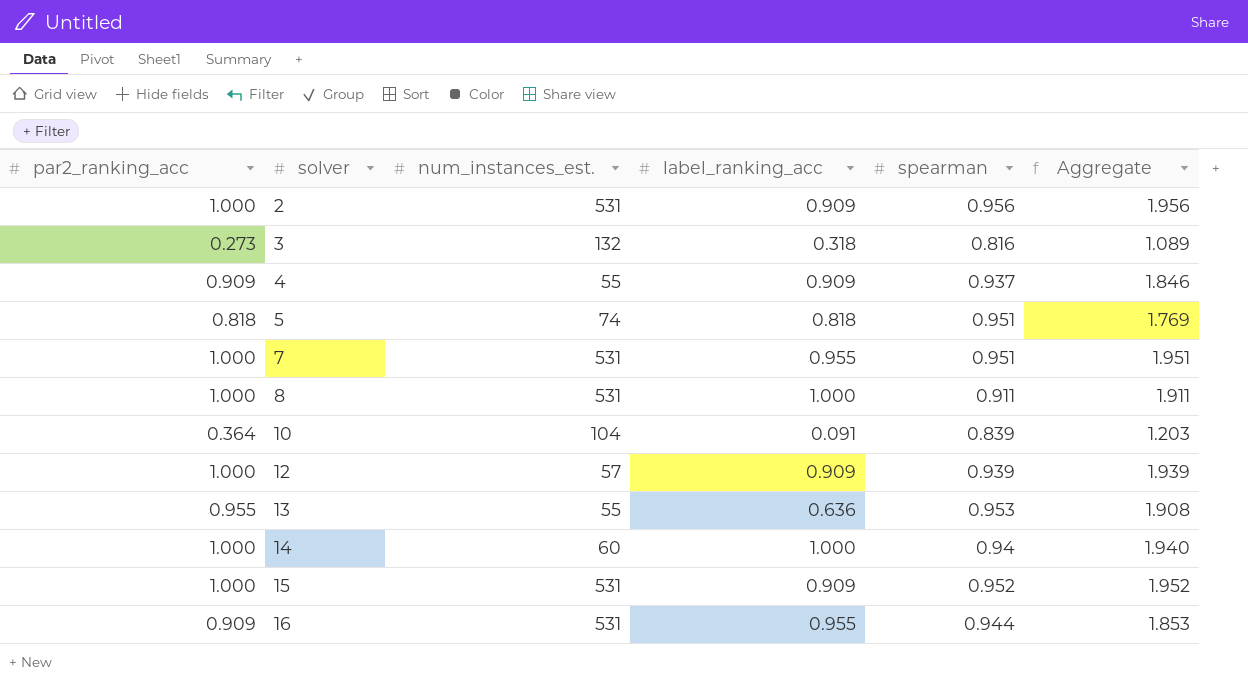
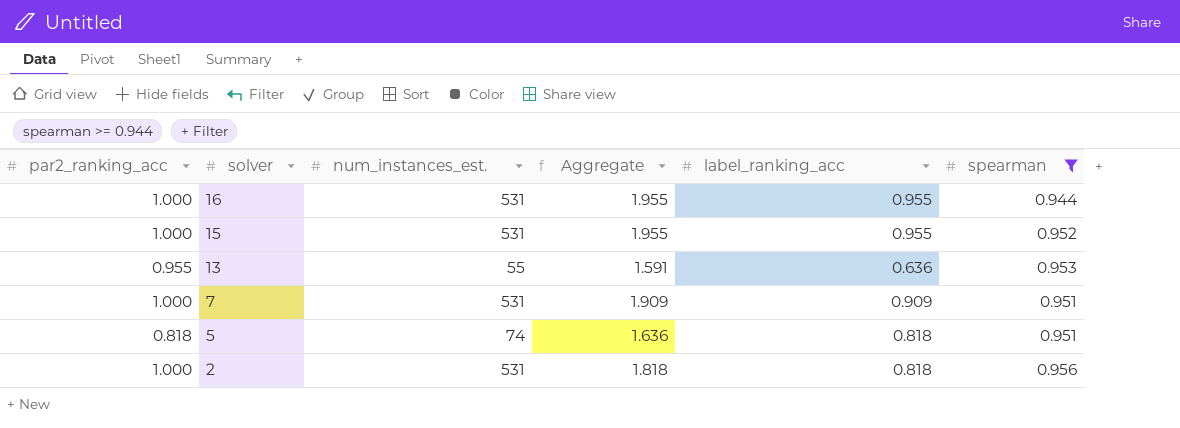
filter: none -> spearman >= 0.944
row order: solver ascending -> solver descending
column Aggregate | formula: [par2_ranking_acc] + [spearman] -> [par2_ranking_acc] + [label_ranking_acc]
column Aggregate | position: 6 -> 4
16 | par2_ranking_acc: 0.909 -> 1.000
15 | label_ranking_acc: 0.909 -> 0.955
7 | label_ranking_acc: 0.955 -> 0.909
2 | label_ranking_acc: 0.909 -> 0.818

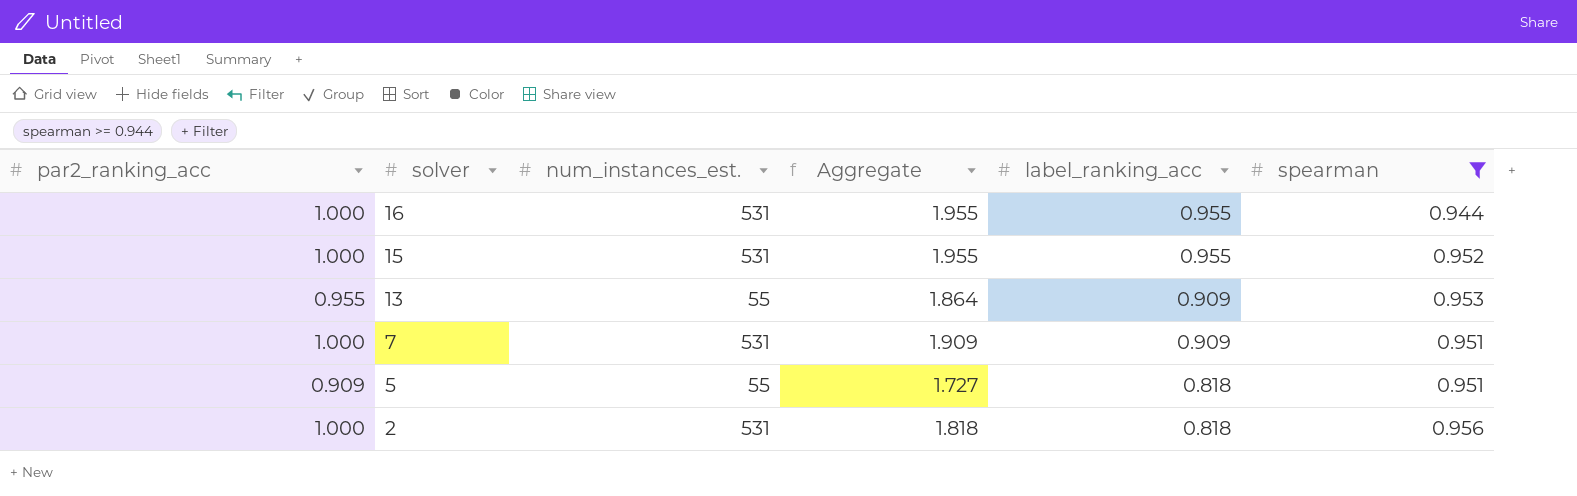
13 | Aggregate: 1.591 -> 1.864
13 | label_ranking_acc: 0.636 -> 0.909
5 | par2_ranking_acc: 0.818 -> 0.909
5 | num_instances_est.: 74 -> 55
5 | Aggregate: 1.636 -> 1.727

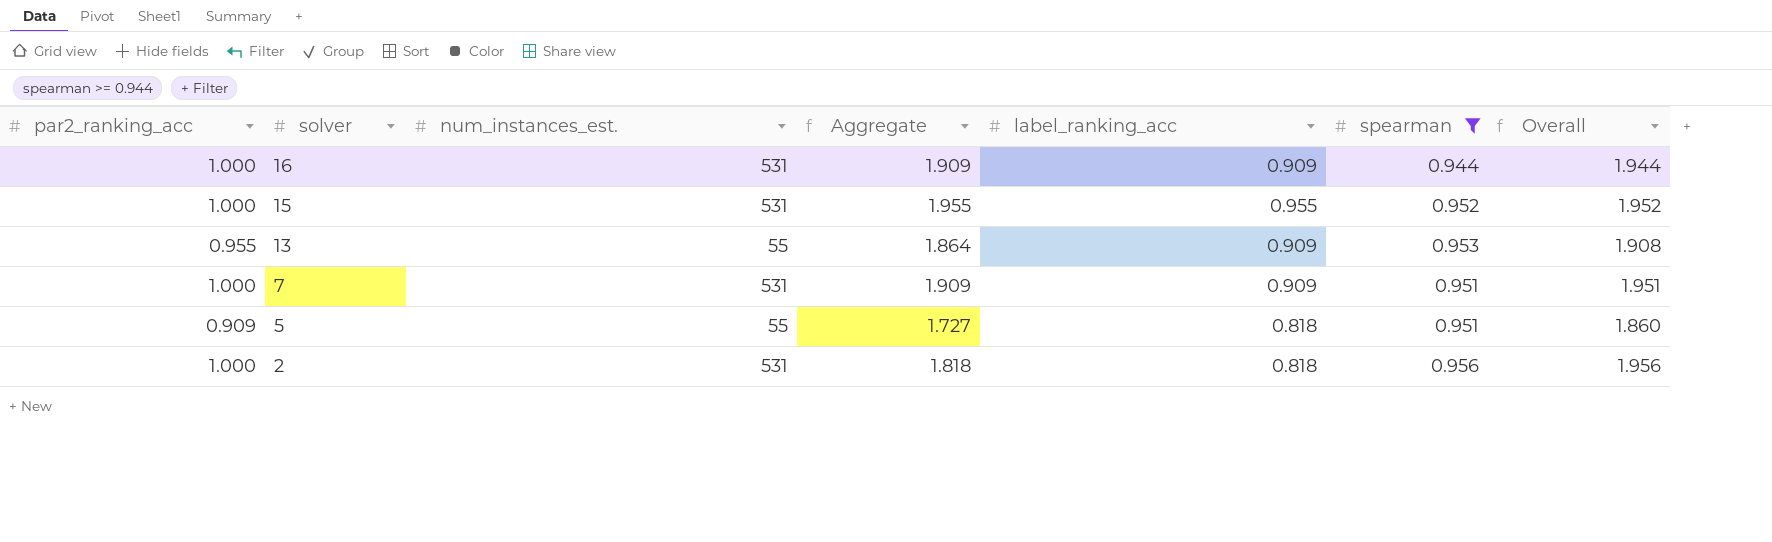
column Overall | formula: none -> [par2_ranking_acc] + [spearman]
16 | Aggregate: 1.955 -> 1.909
16 | label_ranking_acc: 0.955 -> 0.909

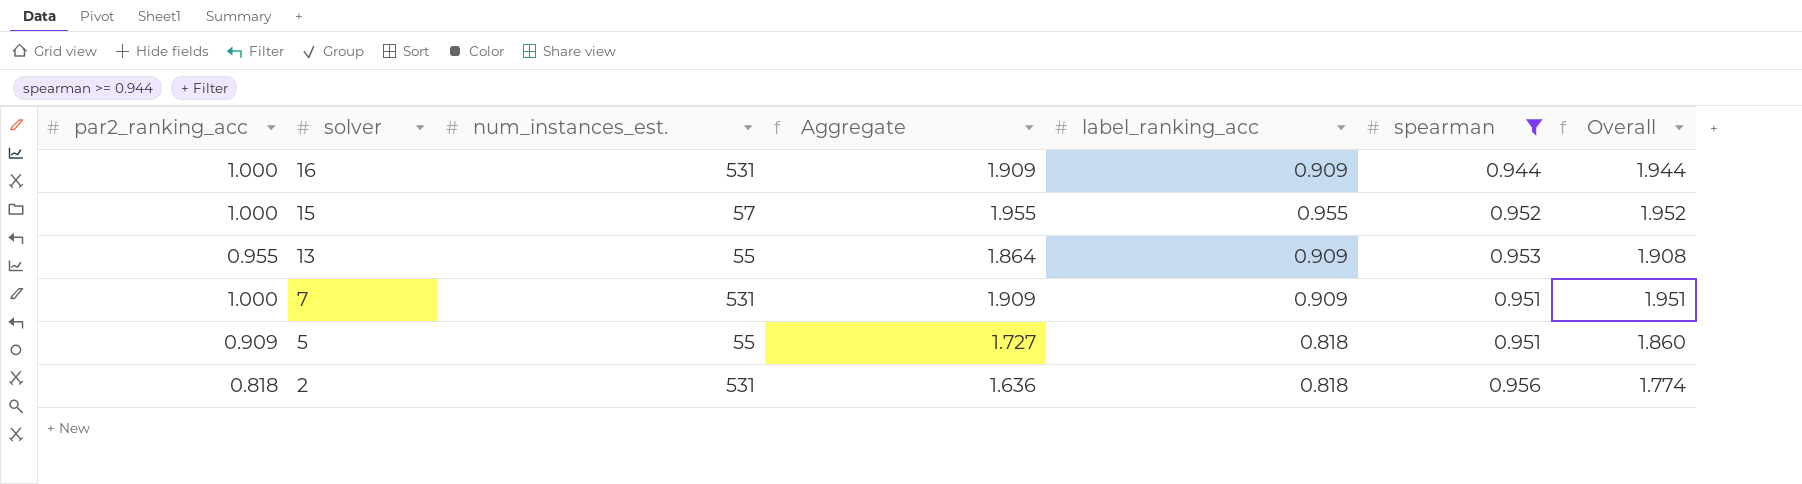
15 | num_instances_est.: 531 -> 57
2 | par2_ranking_acc: 1.000 -> 0.818
2 | Aggregate: 1.818 -> 1.636
2 | Overall: 1.956 -> 1.774

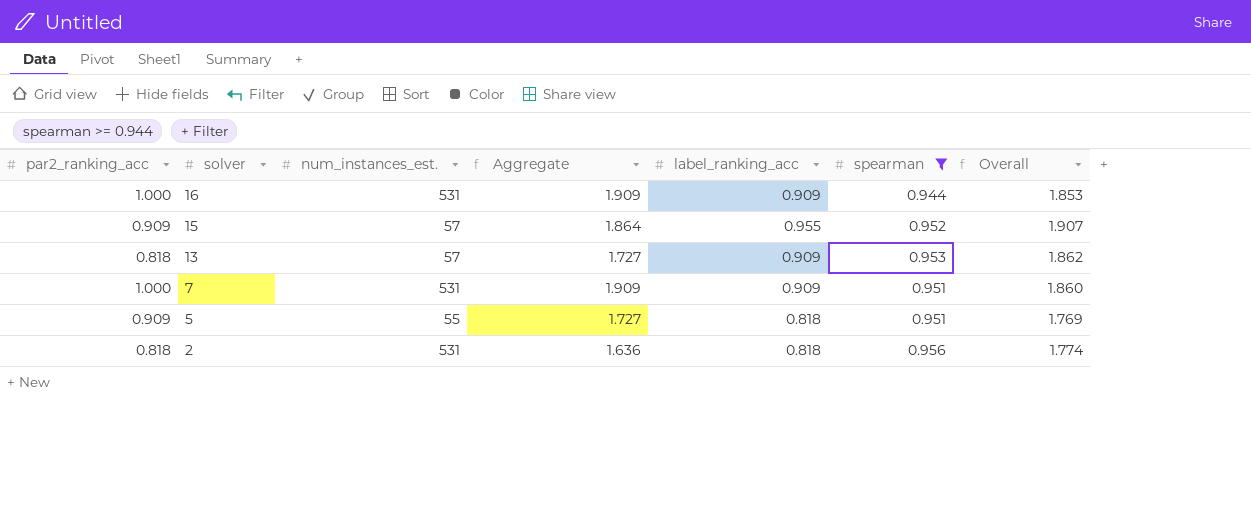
column Overall | formula: [par2_ranking_acc] + [spearman] -> [label_ranking_acc] + [spearman]
15 | par2_ranking_acc: 1.000 -> 0.909
15 | Aggregate: 1.955 -> 1.864
13 | par2_ranking_acc: 0.955 -> 0.818
13 | num_instances_est.: 55 -> 57
13 | Aggregate: 1.864 -> 1.727

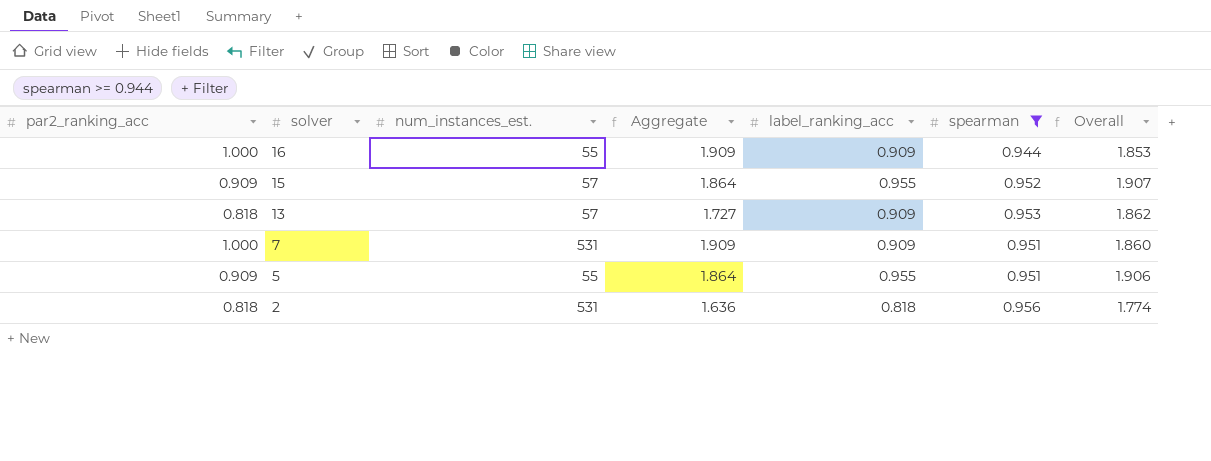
16 | num_instances_est.: 531 -> 55
5 | Aggregate: 1.727 -> 1.864
5 | label_ranking_acc: 0.818 -> 0.955
5 | Overall: 1.769 -> 1.906

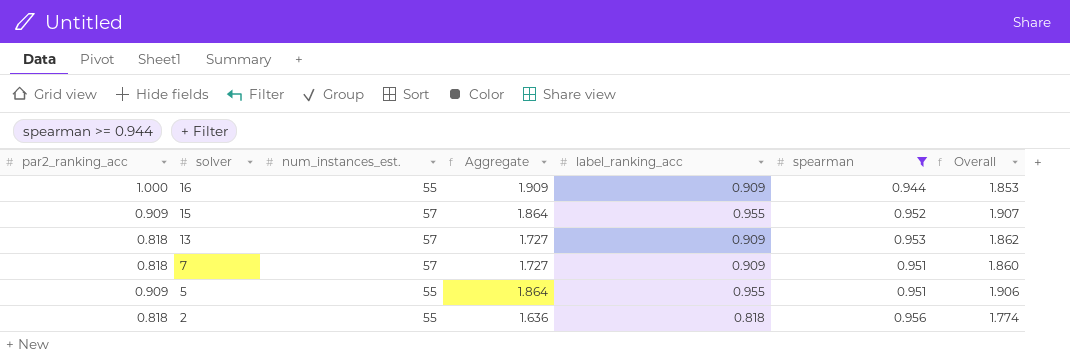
7 | par2_ranking_acc: 1.000 -> 0.818
7 | num_instances_est.: 531 -> 57
7 | Aggregate: 1.909 -> 1.727
2 | num_instances_est.: 531 -> 55

